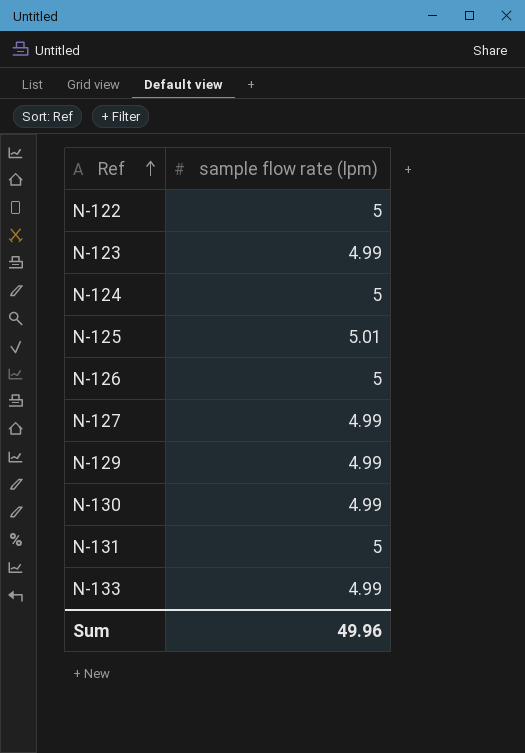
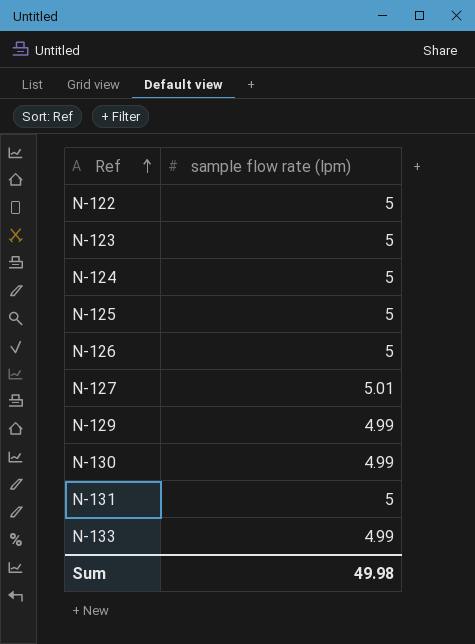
N-123 | sample flow rate (lpm): 4.99 -> 5
N-125 | sample flow rate (lpm): 5.01 -> 5
N-127 | sample flow rate (lpm): 4.99 -> 5.01
Sum | sample flow rate (lpm): 49.96 -> 49.98

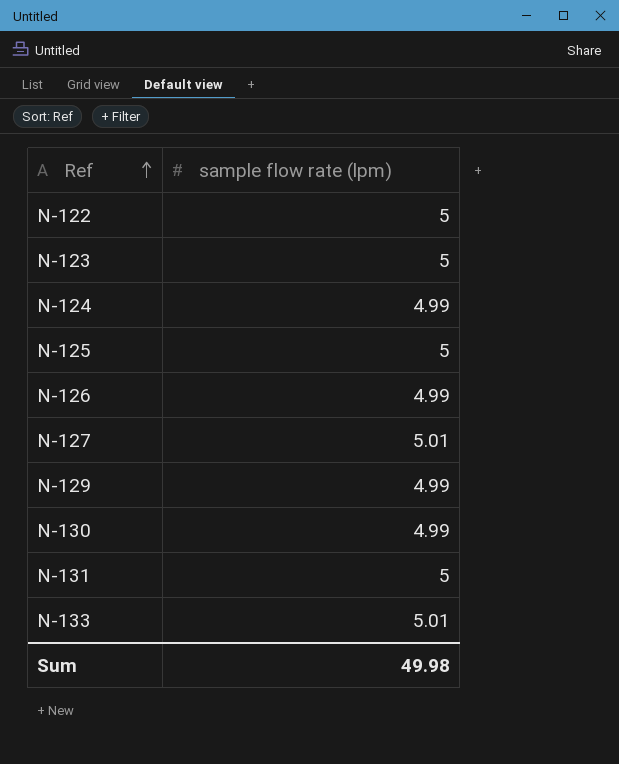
N-124 | sample flow rate (lpm): 5 -> 4.99
N-126 | sample flow rate (lpm): 5 -> 4.99
N-133 | sample flow rate (lpm): 4.99 -> 5.01

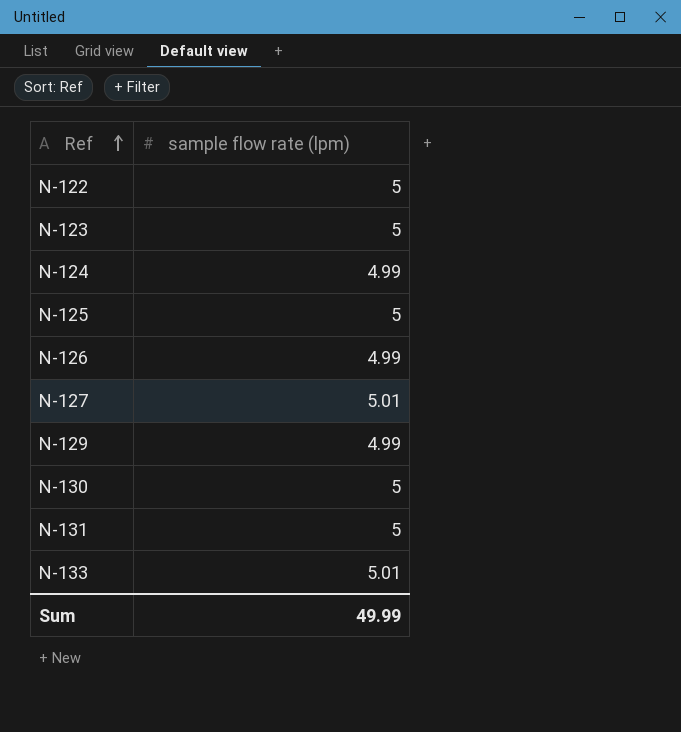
N-130 | sample flow rate (lpm): 4.99 -> 5
Sum | sample flow rate (lpm): 49.98 -> 49.99

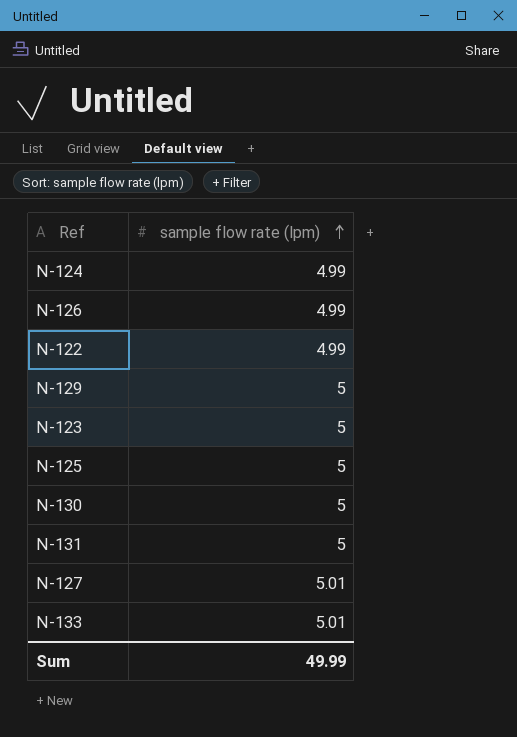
row order: Ref ascending -> sample flow rate (lpm) ascending
N-122 | sample flow rate (lpm): 5 -> 4.99
N-129 | sample flow rate (lpm): 4.99 -> 5

